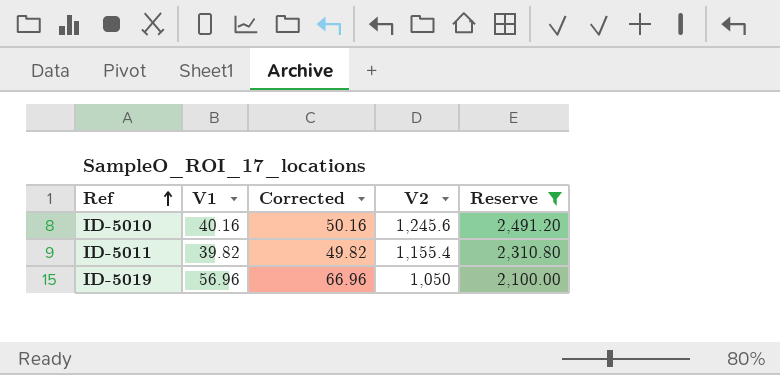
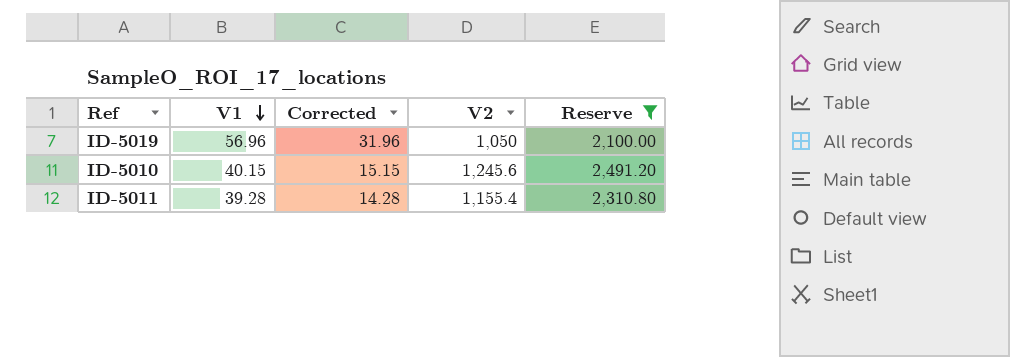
row order: Ref ascending -> V1 descending
column Corrected | formula: [V1] + 10 -> [V1] - 25
ID-5010 | V1: 40.16 -> 40.15
ID-5011 | V1: 39.82 -> 39.28

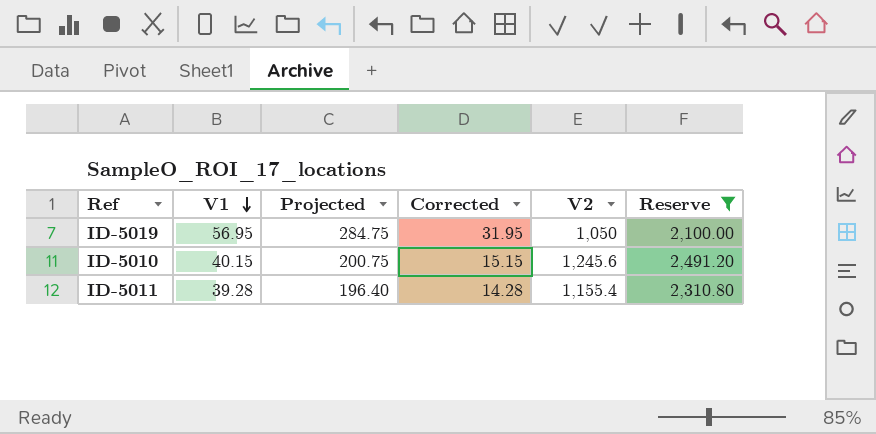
column Projected | formula: none -> [V1] * 5
ID-5019 | V1: 56.96 -> 56.95
ID-5019 | Corrected: 31.96 -> 31.95

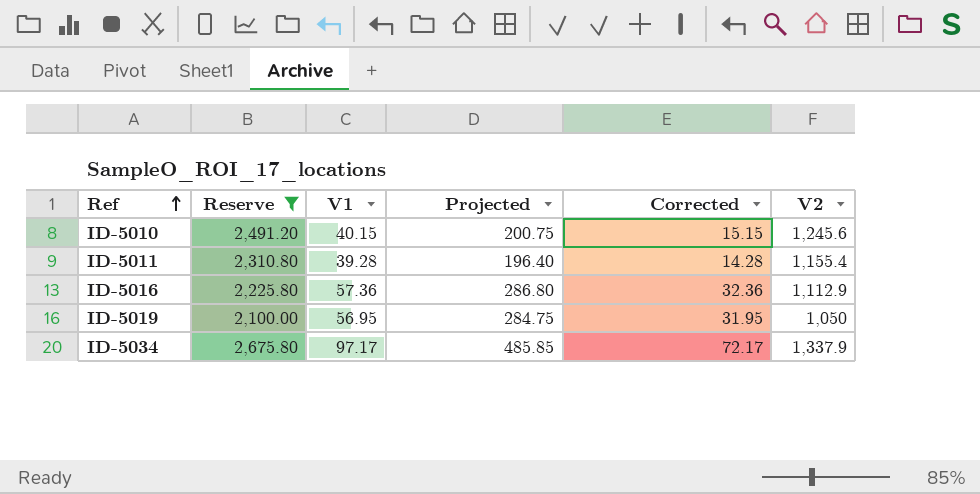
row order: V1 descending -> Ref ascending
column Reserve | position: 6 -> 2
row ID-5016: none -> 2,225.80 | 57.36 | 286.80 | 32.36 | 1,112.9
row ID-5034: none -> 2,675.80 | 97.17 | 485.85 | 72.17 | 1,337.9

